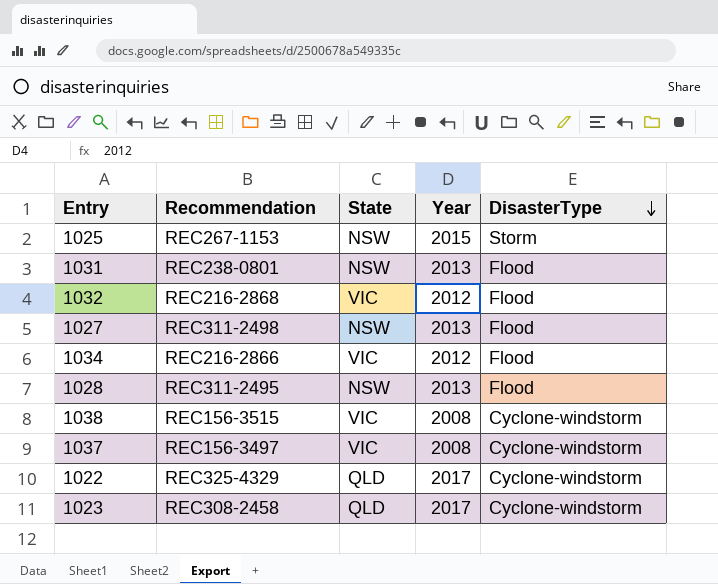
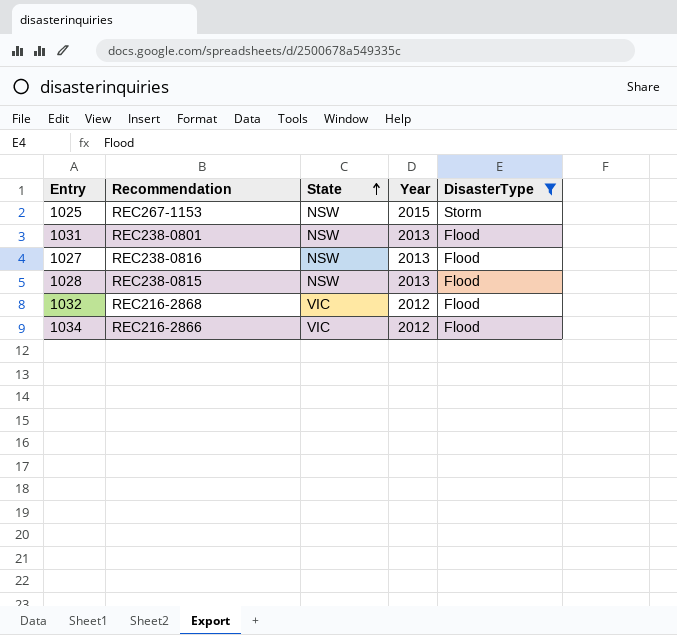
filter: none -> DisasterType != Cyclone-windstorm
row order: DisasterType descending -> State ascending
1027 | Recommendation: REC311-2498 -> REC238-0816
1028 | Recommendation: REC311-2495 -> REC238-0815

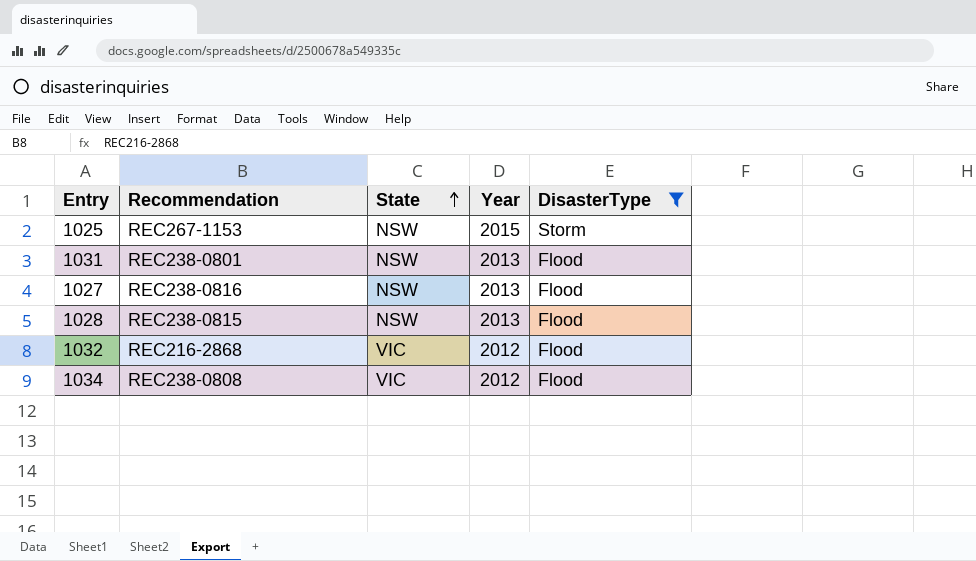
1034 | Recommendation: REC216-2866 -> REC238-0808

